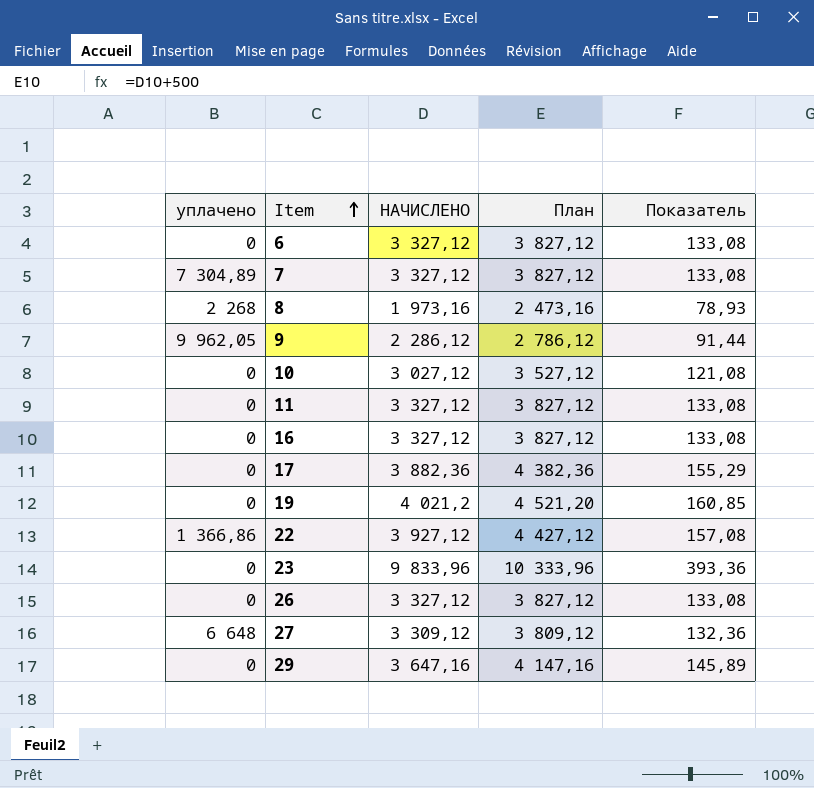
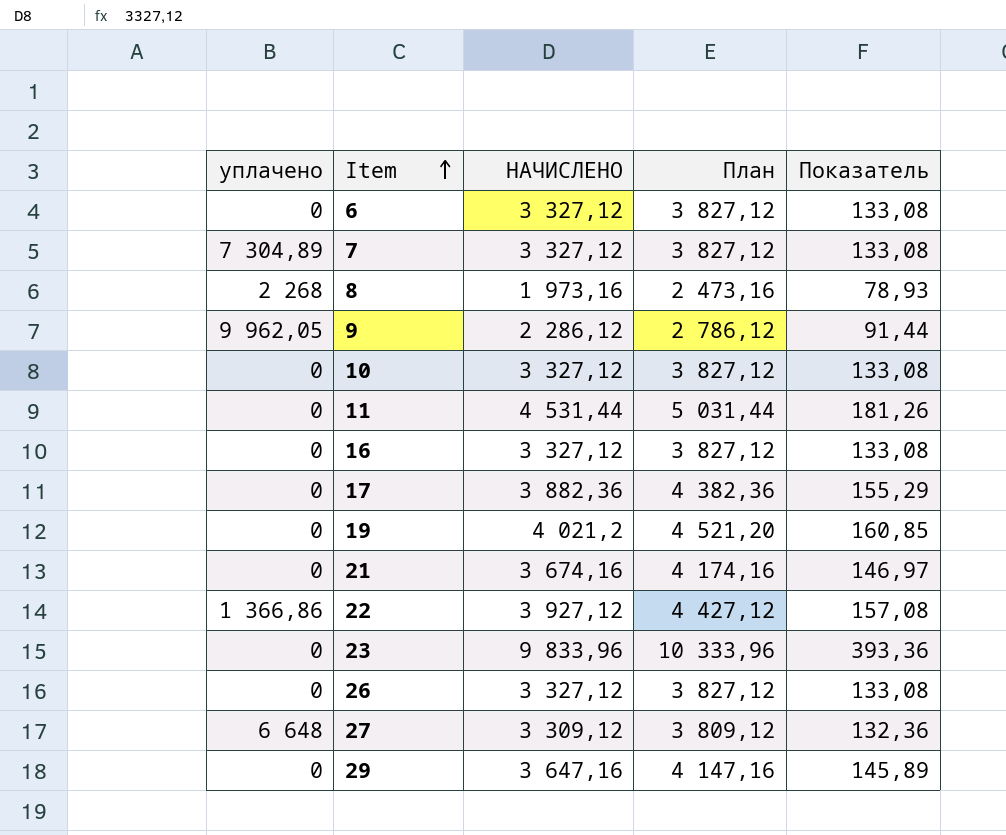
10 | НАЧИСЛЕНО: 3 027,12 -> 3 327,12
10 | План: 3 527,12 -> 3 827,12
10 | Показатель: 121,08 -> 133,08
11 | НАЧИСЛЕНО: 3 327,12 -> 4 531,44
11 | План: 3 827,12 -> 5 031,44
11 | Показатель: 133,08 -> 181,26
row 21: none -> 0 | 3 674,16 | 4 174,16 | 146,97

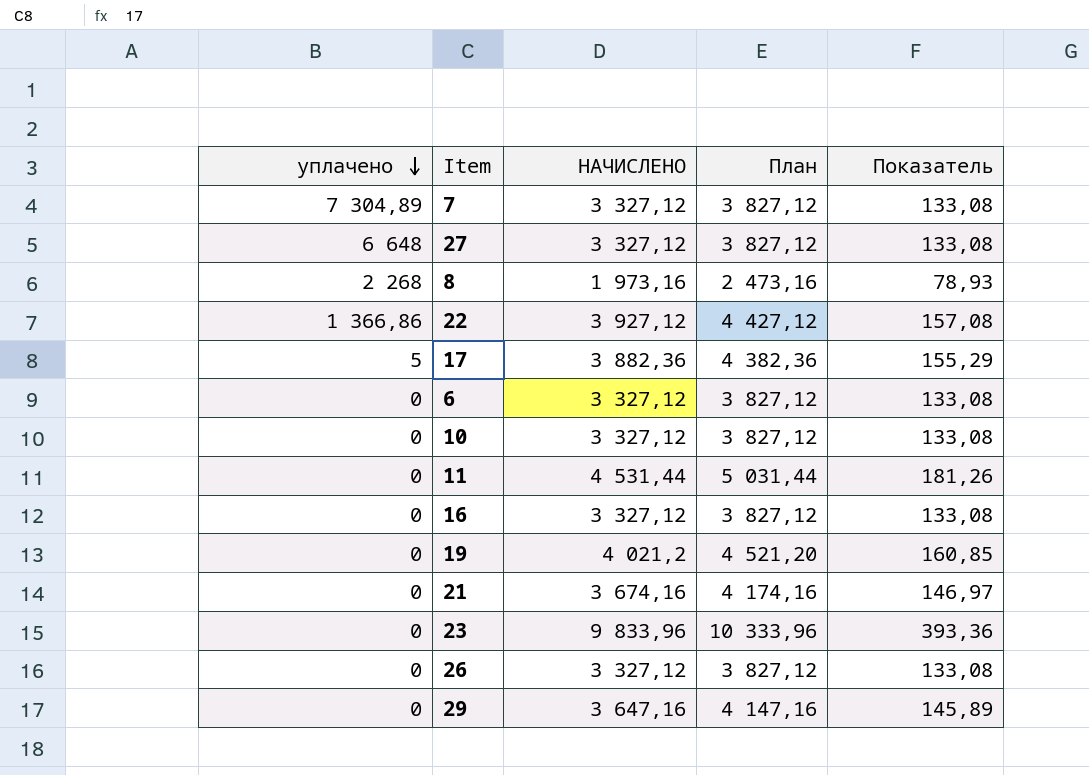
row order: Item ascending -> уплачено descending
row 9: 9 962,05 | 2 286,12 | 2 786,12 | 91,44 -> none
27 | НАЧИСЛЕНО: 3 309,12 -> 3 327,12
27 | План: 3 809,12 -> 3 827,12
27 | Показатель: 132,36 -> 133,08
17 | уплачено: 0 -> 5

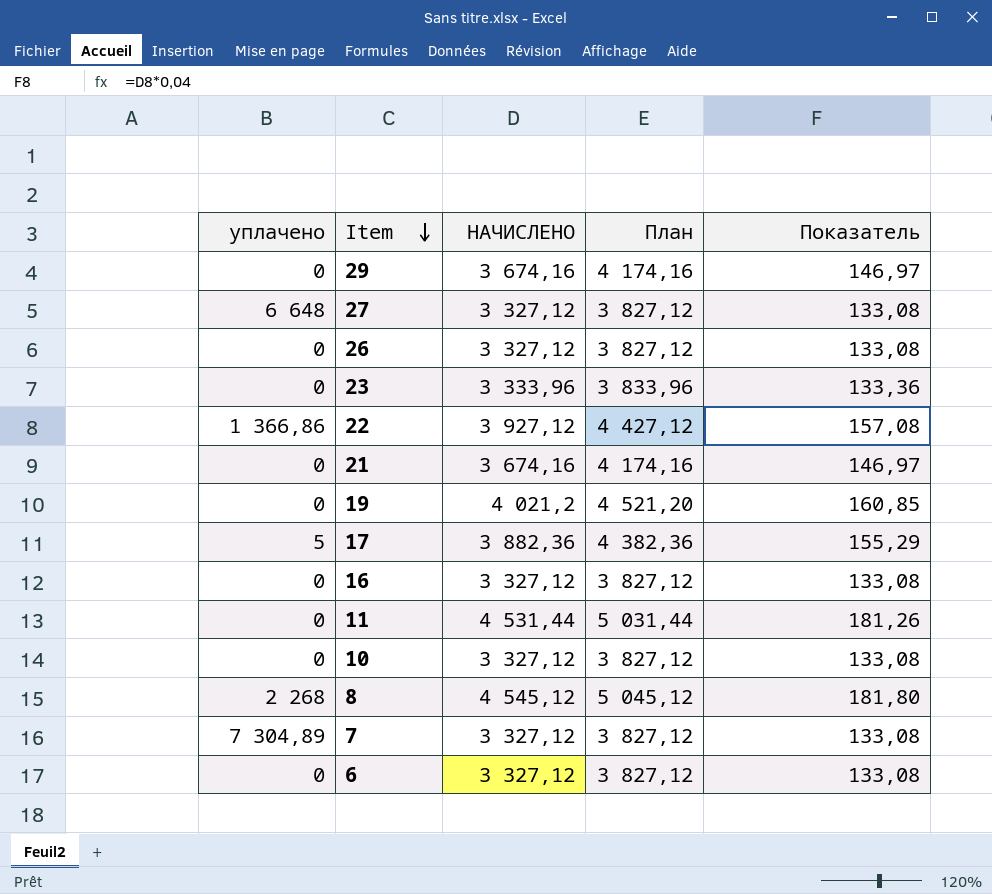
row order: уплачено descending -> Item descending
29 | НАЧИСЛЕНО: 3 647,16 -> 3 674,16
29 | План: 4 147,16 -> 4 174,16
29 | Показатель: 145,89 -> 146,97
23 | НАЧИСЛЕНО: 9 833,96 -> 3 333,96
23 | План: 10 333,96 -> 3 833,96
23 | Показатель: 393,36 -> 133,36
8 | НАЧИСЛЕНО: 1 973,16 -> 4 545,12
8 | План: 2 473,16 -> 5 045,12
8 | Показатель: 78,93 -> 181,80

